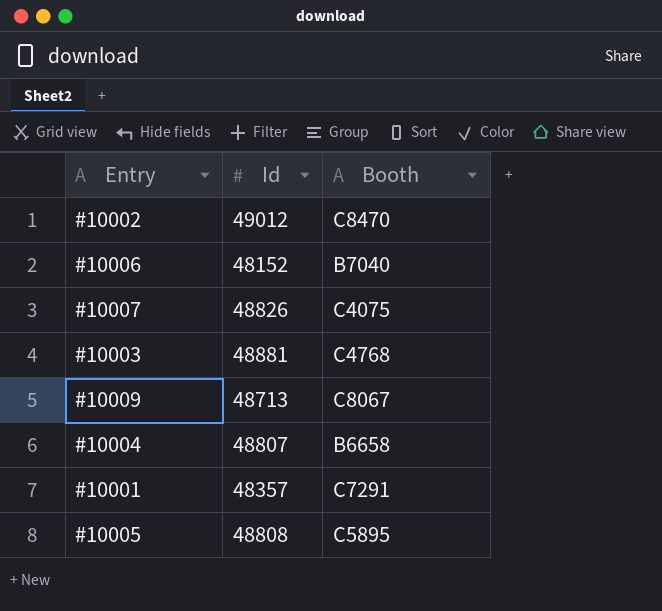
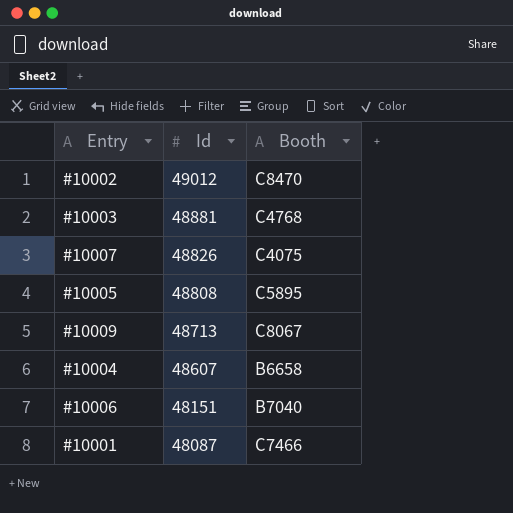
row order: none -> Id descending
#10004 | Id: 48807 -> 48607
#10006 | Id: 48152 -> 48151
#10001 | Id: 48357 -> 48087
#10001 | Booth: C7291 -> C7466

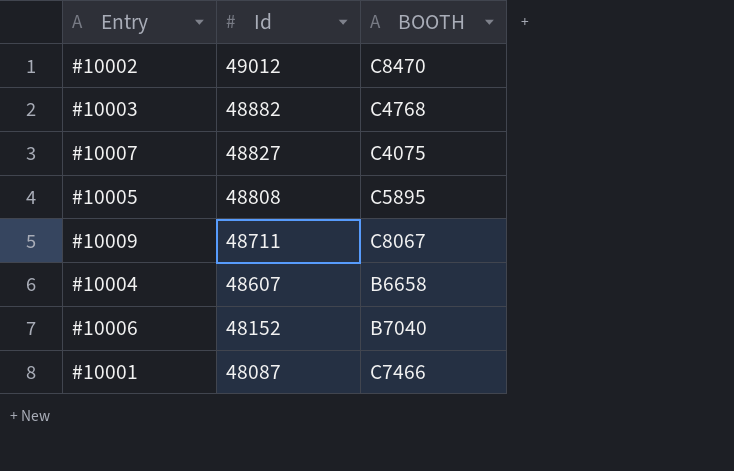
column name: Booth -> BOOTH
#10003 | Id: 48881 -> 48882
#10007 | Id: 48826 -> 48827
#10009 | Id: 48713 -> 48711
#10006 | Id: 48151 -> 48152

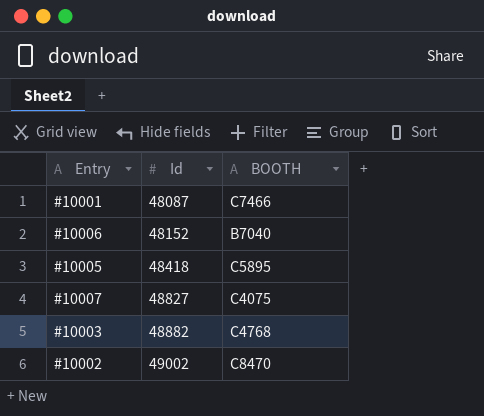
row order: Id descending -> Id ascending
row #10009: 48711 | C8067 -> none
row #10004: 48607 | B6658 -> none
#10005 | Id: 48808 -> 48418
#10002 | Id: 49012 -> 49002

